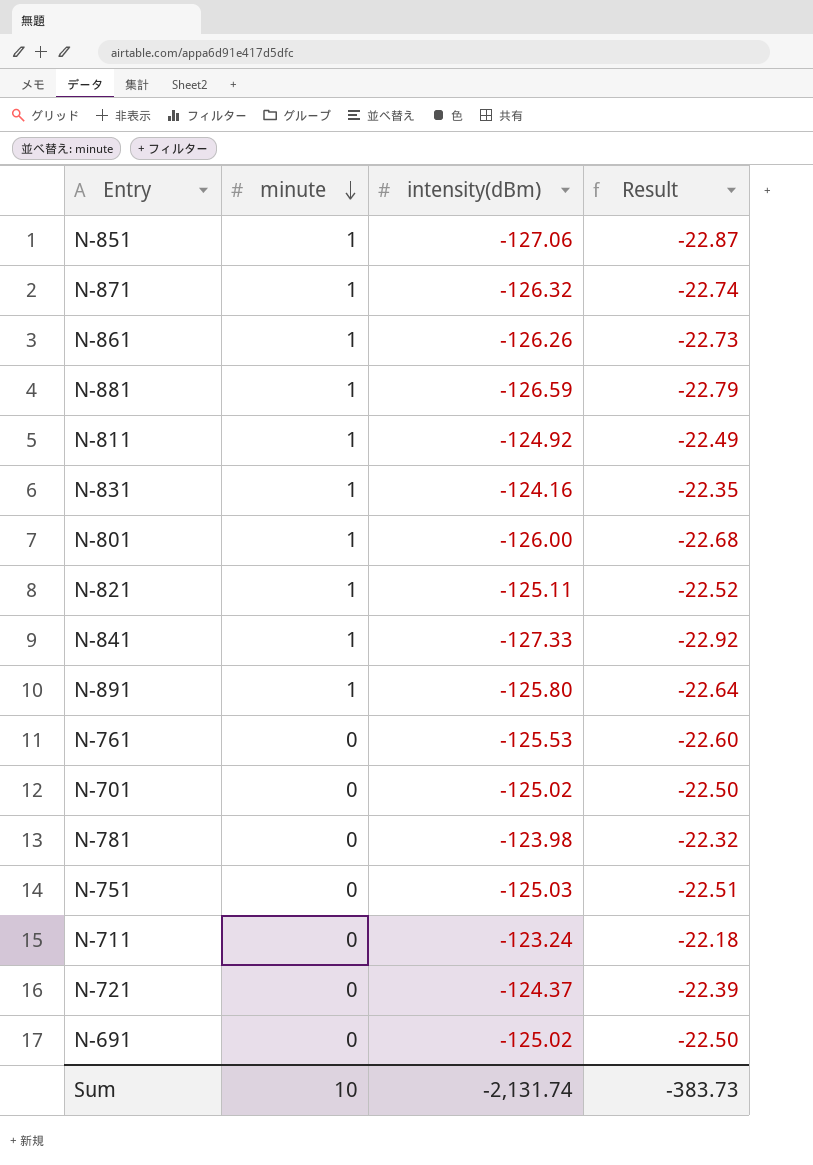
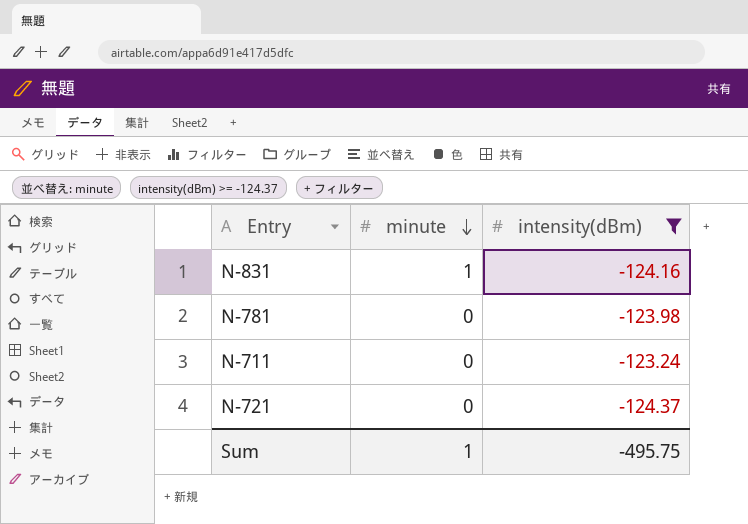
filter: none -> intensity(dBm) >= -124.37
column Result | formula: [intensity(dBm)] * 0.18 -> none
Sum | minute: 10 -> 1
Sum | intensity(dBm): -2,131.74 -> -495.75

